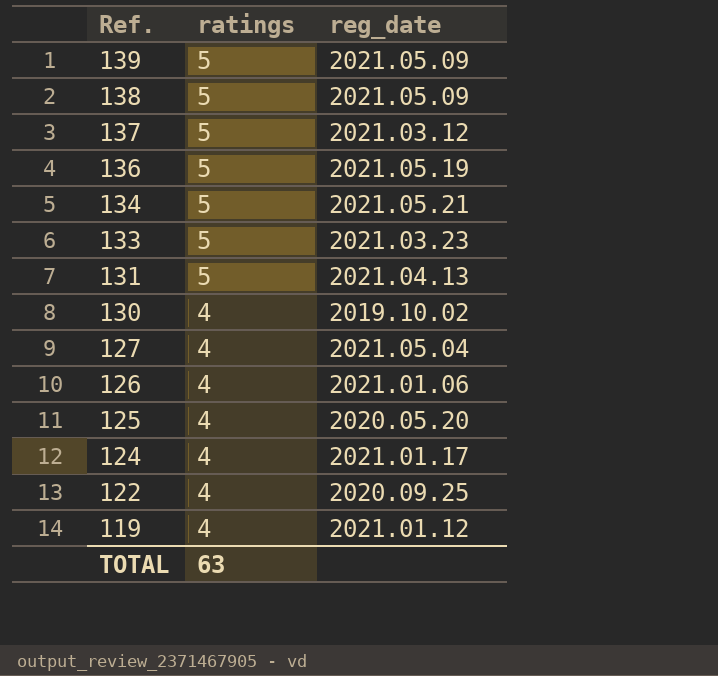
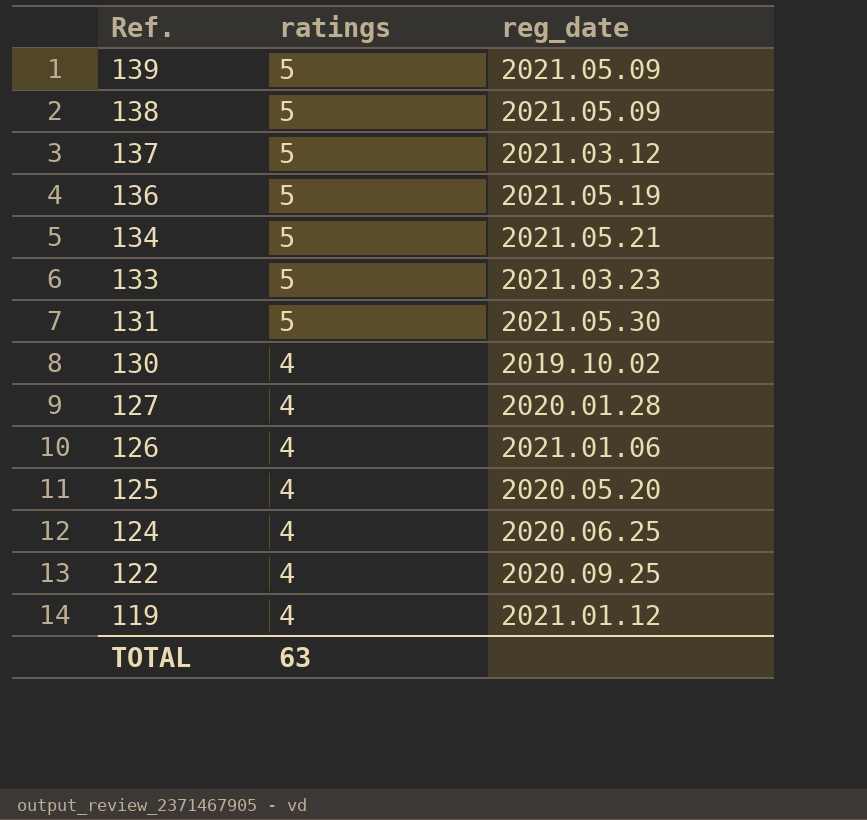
131 | reg_date: 2021.04.13 -> 2021.05.30
127 | reg_date: 2021.05.04 -> 2020.01.28
124 | reg_date: 2021.01.17 -> 2020.06.25

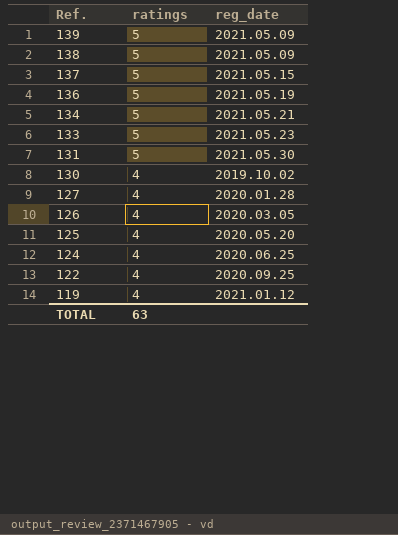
137 | reg_date: 2021.03.12 -> 2021.05.15
133 | reg_date: 2021.03.23 -> 2021.05.23
126 | reg_date: 2021.01.06 -> 2020.03.05

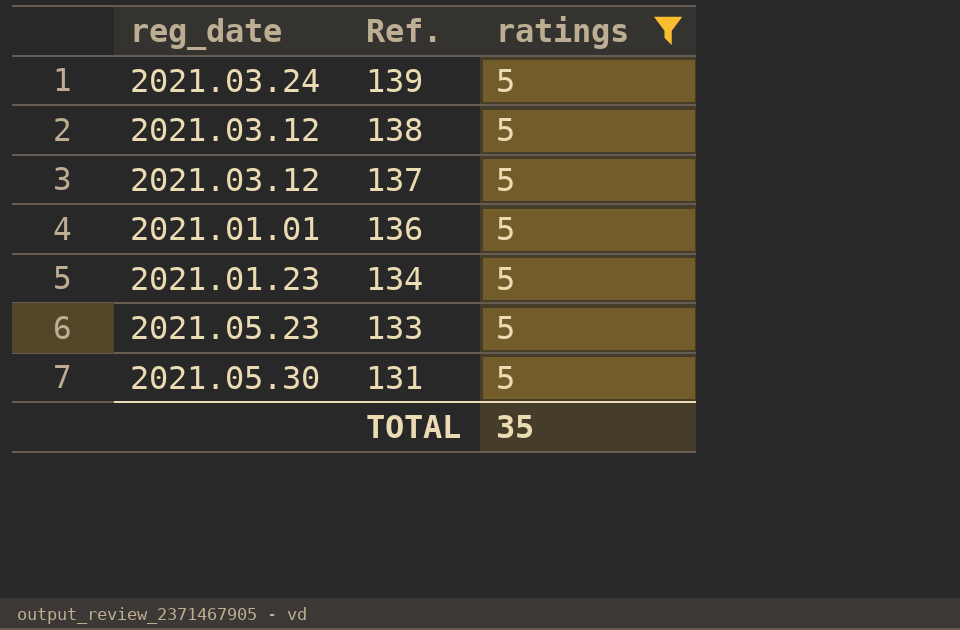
filter: none -> ratings = 5
column reg_date | position: 3 -> 1
139 | reg_date: 2021.05.09 -> 2021.03.24
138 | reg_date: 2021.05.09 -> 2021.03.12
137 | reg_date: 2021.05.15 -> 2021.03.12
136 | reg_date: 2021.05.19 -> 2021.01.01
134 | reg_date: 2021.05.21 -> 2021.01.23
TOTAL | ratings: 63 -> 35

